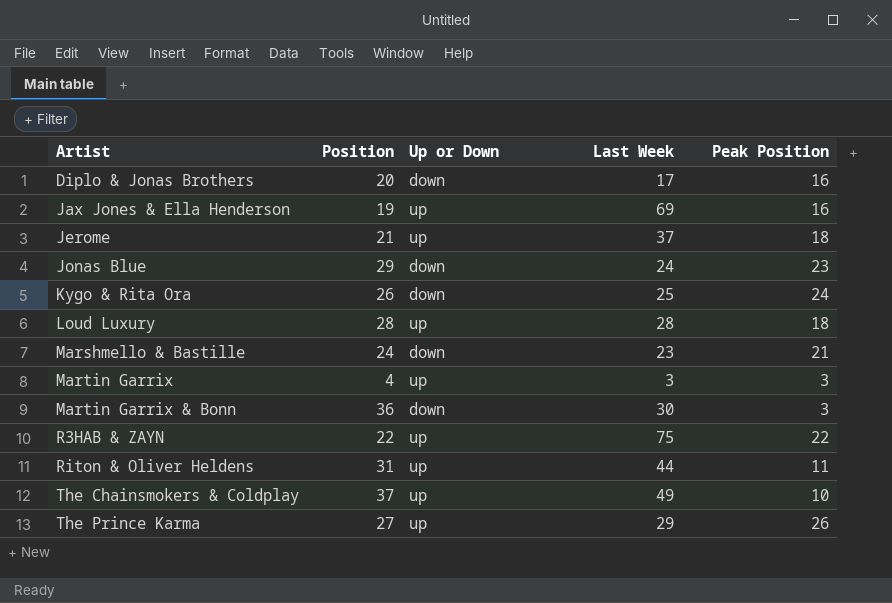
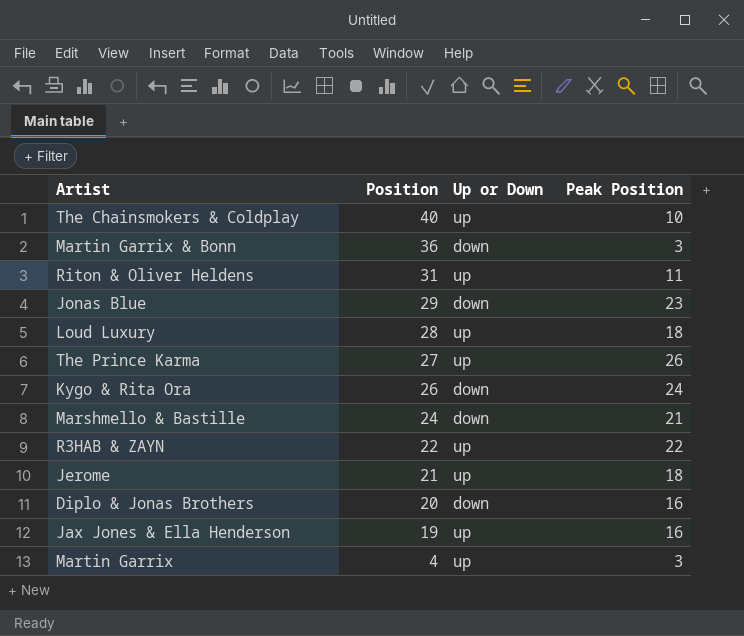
row order: Artist ascending -> Position descending
column Last Week | position: 4 -> none
The Chainsmokers & Coldplay | Position: 37 -> 40

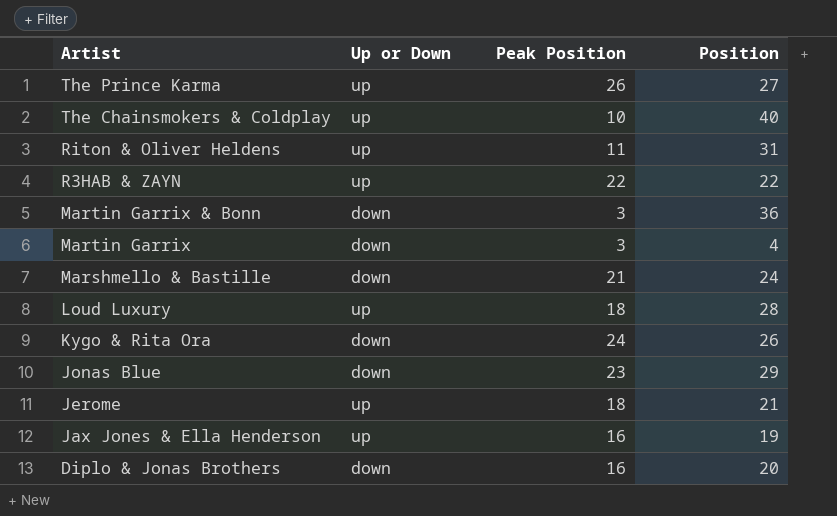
row order: Position descending -> Artist descending
column Position | position: 2 -> 4
Martin Garrix | Up or Down: up -> down

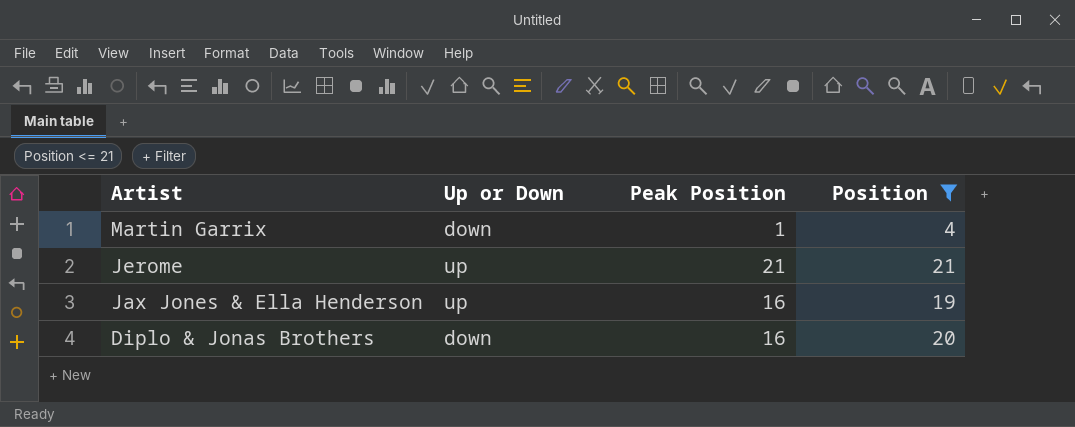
filter: none -> Position <= 21
Martin Garrix | Peak Position: 3 -> 1
Jerome | Peak Position: 18 -> 21

